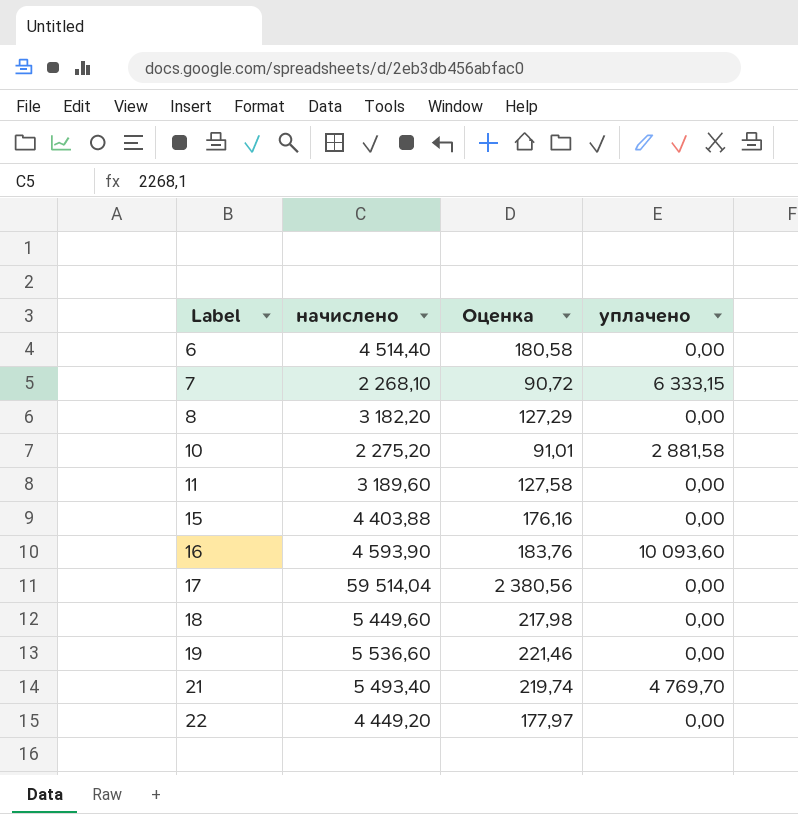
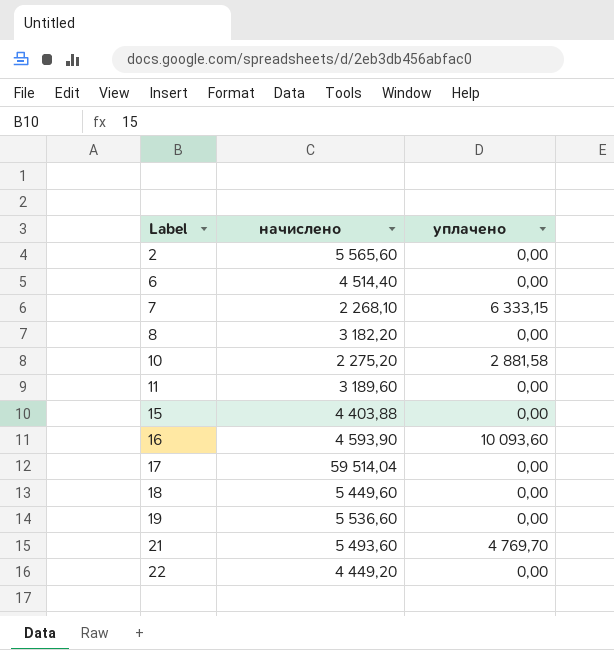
column Оценка | formula: [начислено] * 0,04 -> none
row 2: none -> 5 565,60 | 0,00
21 | начислено: 5 493,40 -> 5 493,60

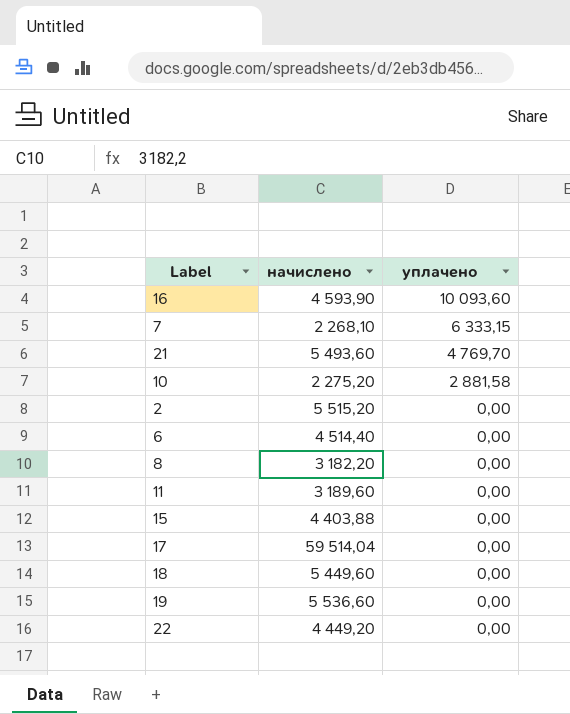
row order: Label ascending -> уплачено descending
2 | начислено: 5 565,60 -> 5 515,20

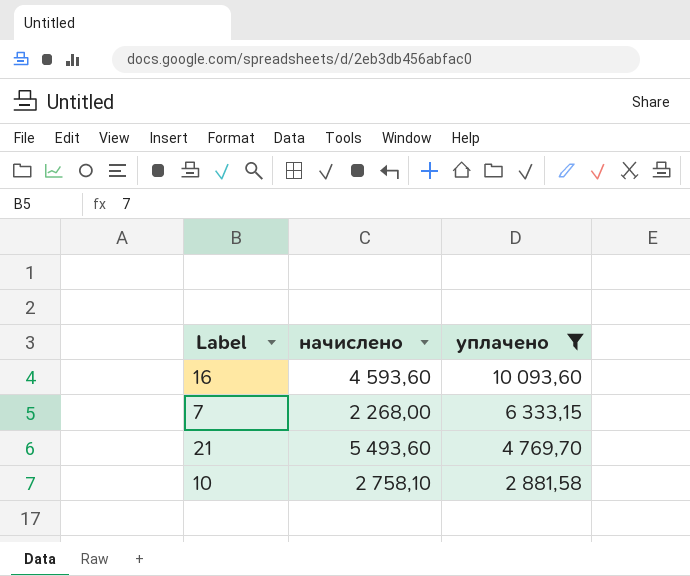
filter: none -> уплачено != 0,00
16 | начислено: 4 593,90 -> 4 593,60
7 | начислено: 2 268,10 -> 2 268,00
10 | начислено: 2 275,20 -> 2 758,10

